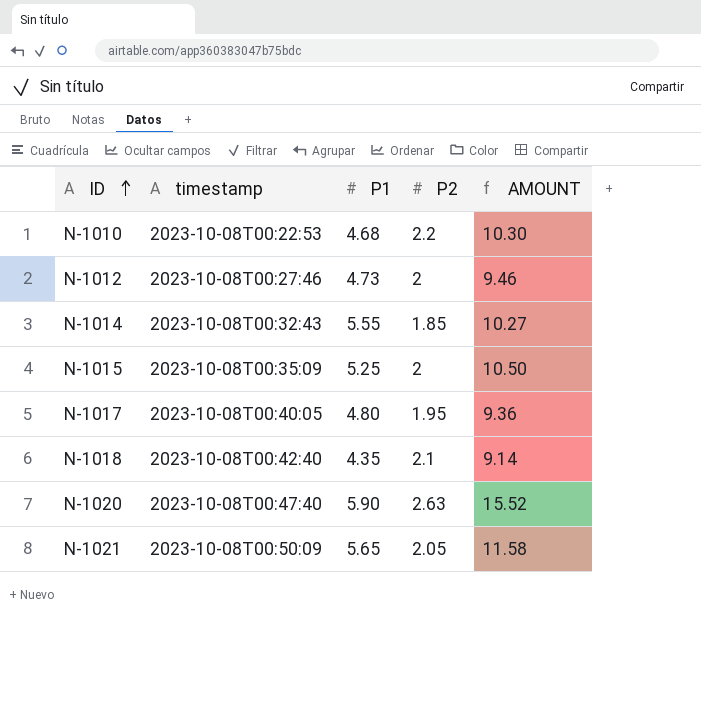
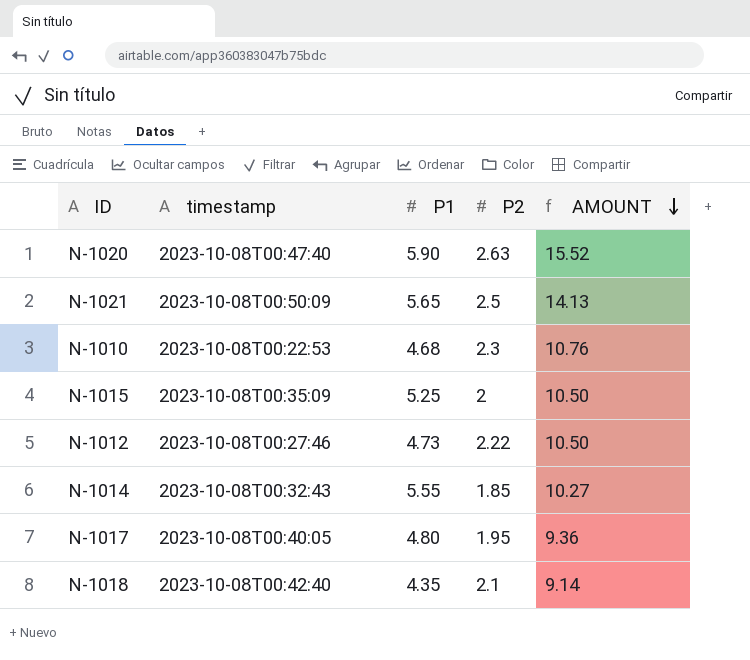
row order: ID ascending -> AMOUNT descending
N-1021 | P2: 2.05 -> 2.5
N-1021 | AMOUNT: 11.58 -> 14.13
N-1010 | P2: 2.2 -> 2.3
N-1010 | AMOUNT: 10.30 -> 10.76
N-1012 | P2: 2 -> 2.22
N-1012 | AMOUNT: 9.46 -> 10.50

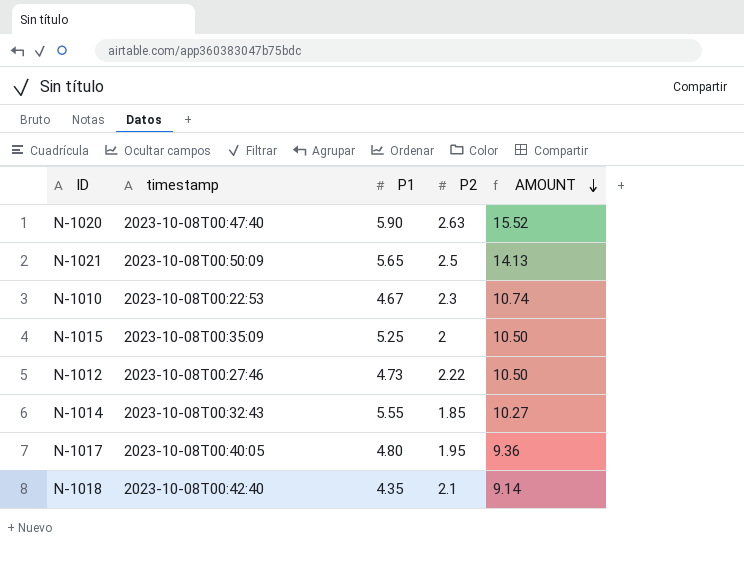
N-1010 | P1: 4.68 -> 4.67
N-1010 | AMOUNT: 10.76 -> 10.74

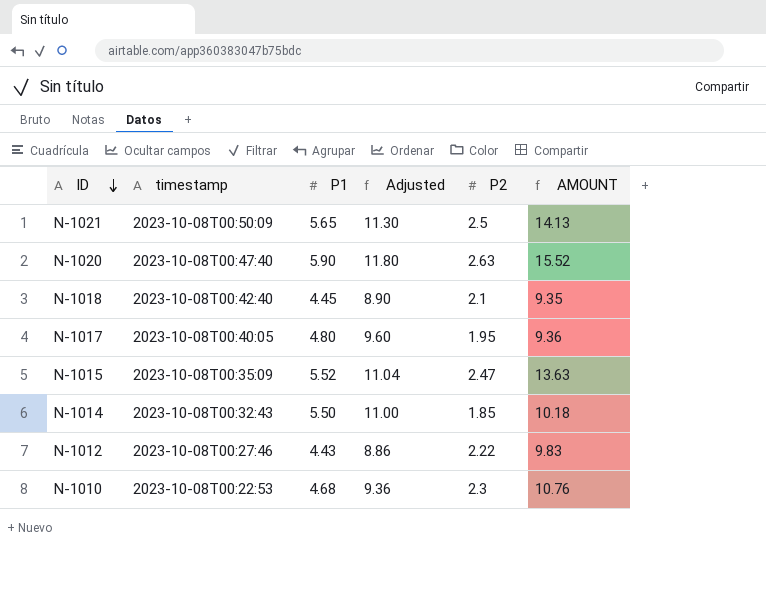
row order: AMOUNT descending -> ID descending
column Adjusted | formula: none -> [P1] * 2
N-1018 | P1: 4.35 -> 4.45
N-1018 | AMOUNT: 9.14 -> 9.35
N-1015 | P1: 5.25 -> 5.52
N-1015 | P2: 2 -> 2.47
N-1015 | AMOUNT: 10.50 -> 13.63
N-1014 | P1: 5.55 -> 5.50
N-1014 | AMOUNT: 10.27 -> 10.18
N-1012 | P1: 4.73 -> 4.43
N-1012 | AMOUNT: 10.50 -> 9.83
N-1010 | P1: 4.67 -> 4.68
N-1010 | AMOUNT: 10.74 -> 10.76

